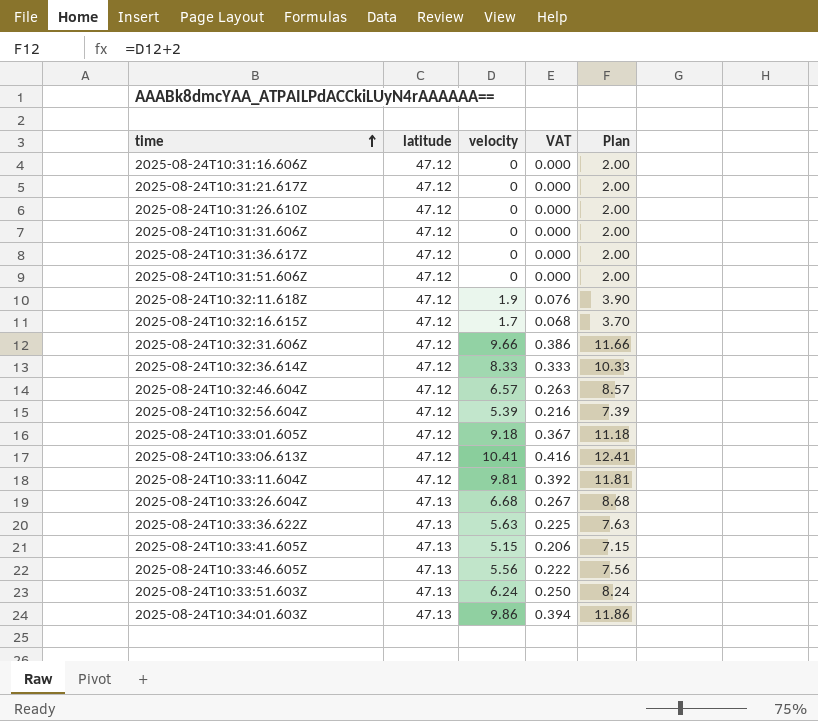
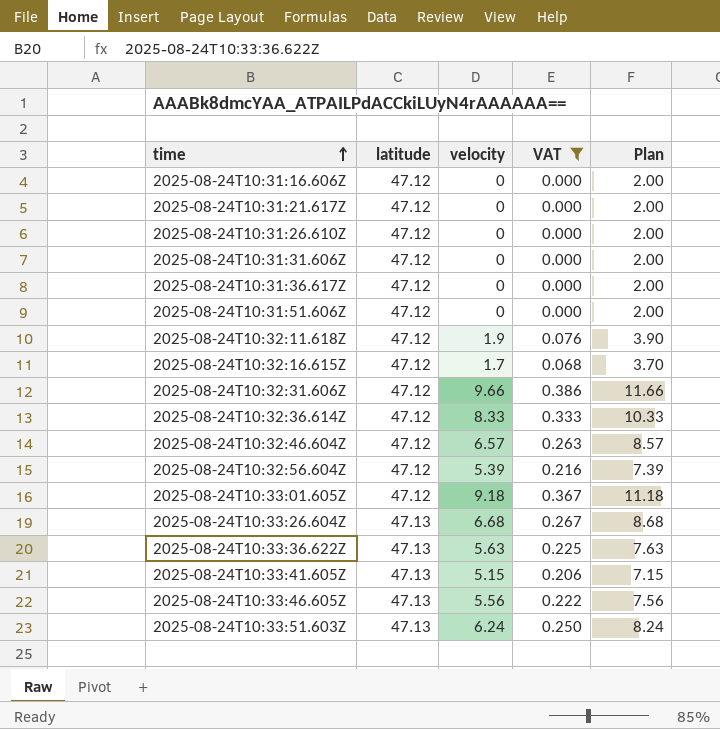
filter: none -> VAT <= 0.386

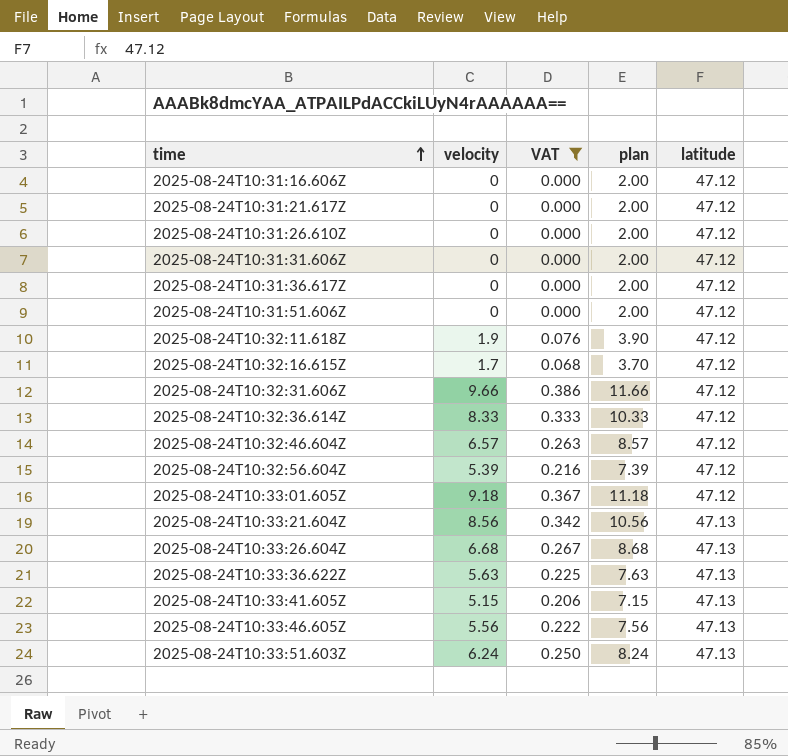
column name: Plan -> plan
column latitude | position: 2 -> 5
row 2025-08-24T10:33:21.604Z: none -> 8.56 | 0.342 | 10.56 | 47.13

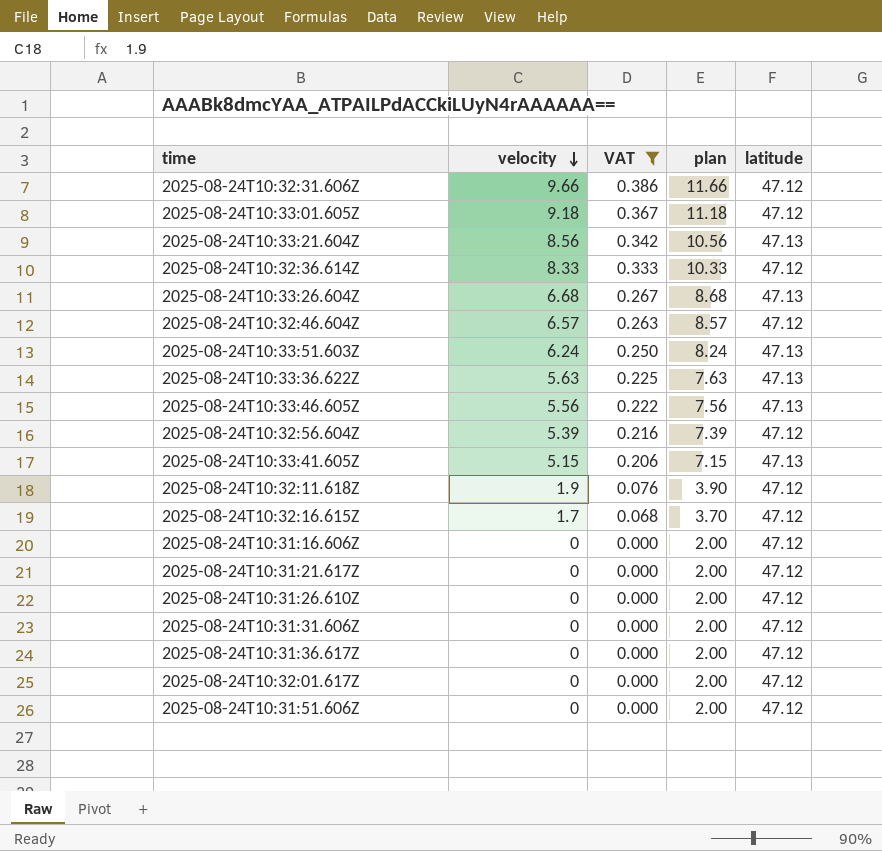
row order: time ascending -> velocity descending
row 2025-08-24T10:32:01.617Z: none -> 0 | 0.000 | 2.00 | 47.12

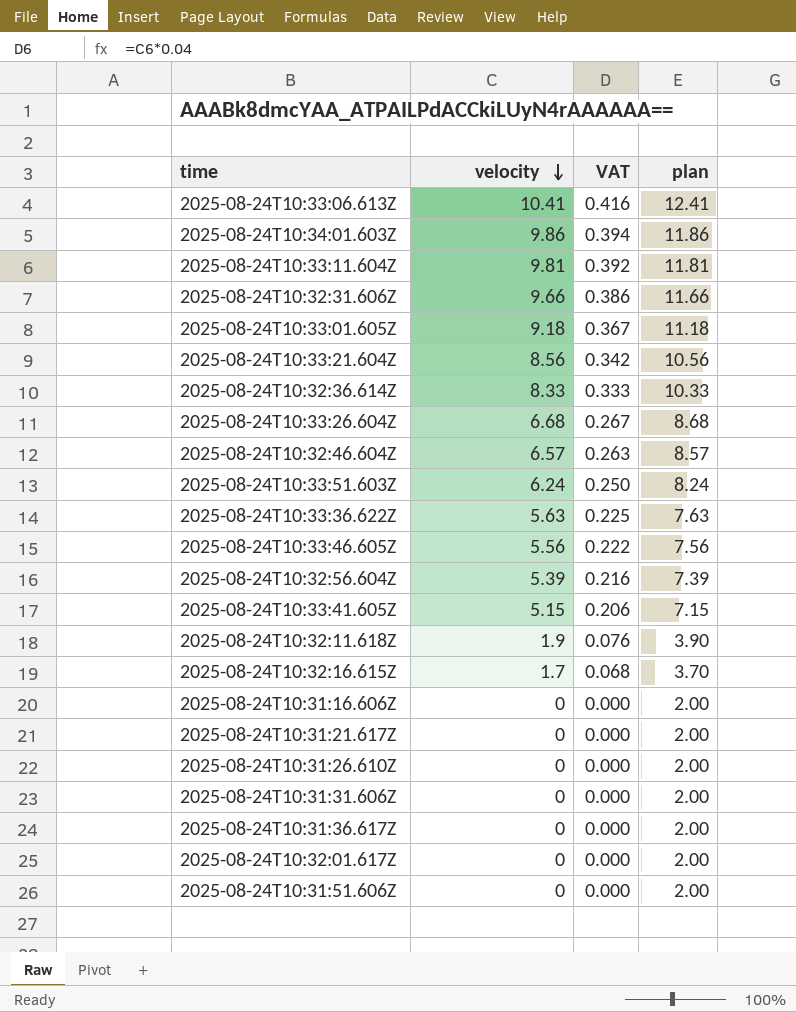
filter: VAT <= 0.386 -> none
column latitude | position: 5 -> none

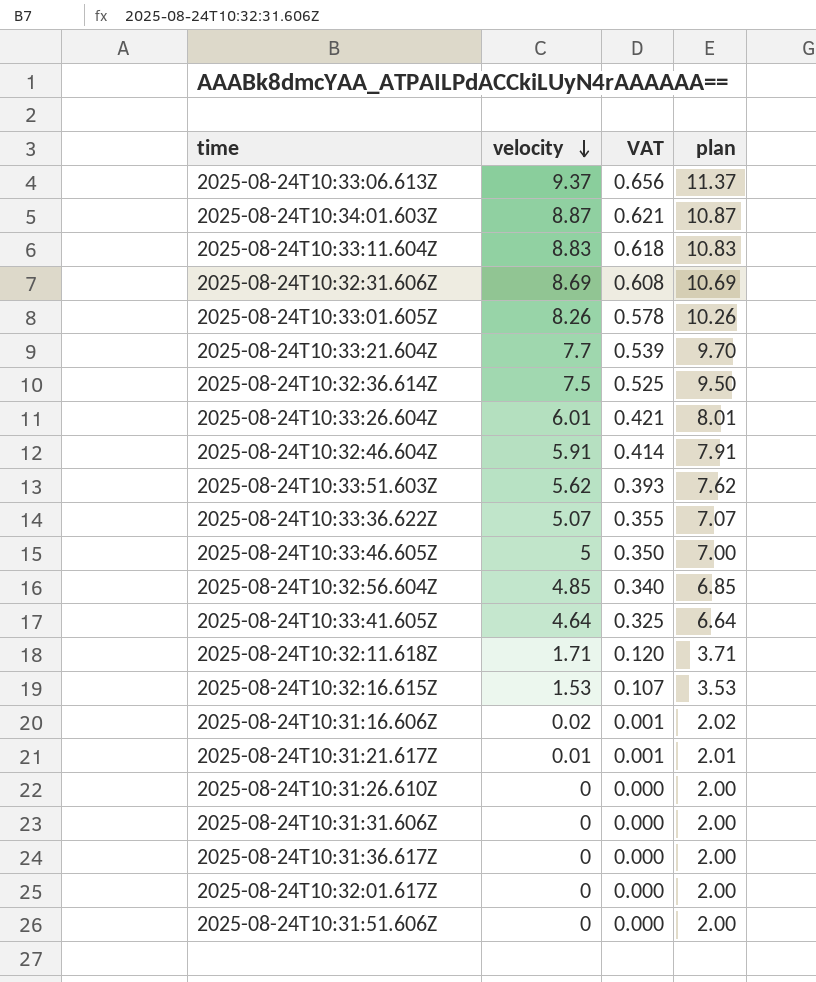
column VAT | formula: [velocity] * 0.04 -> [velocity] * 0.07
2025-08-24T10:33:06.613Z | velocity: 10.41 -> 9.37
2025-08-24T10:33:06.613Z | plan: 12.41 -> 11.37
2025-08-24T10:34:01.603Z | velocity: 9.86 -> 8.87
2025-08-24T10:34:01.603Z | plan: 11.86 -> 10.87
2025-08-24T10:33:11.604Z | velocity: 9.81 -> 8.83
2025-08-24T10:33:11.604Z | plan: 11.81 -> 10.83
2025-08-24T10:32:31.606Z | velocity: 9.66 -> 8.69
2025-08-24T10:32:31.606Z | plan: 11.66 -> 10.69
2025-08-24T10:33:01.605Z | velocity: 9.18 -> 8.26
2025-08-24T10:33:01.605Z | plan: 11.18 -> 10.26
2025-08-24T10:33:21.604Z | velocity: 8.56 -> 7.7
2025-08-24T10:33:21.604Z | plan: 10.56 -> 9.70
2025-08-24T10:32:36.614Z | velocity: 8.33 -> 7.5
2025-08-24T10:32:36.614Z | plan: 10.33 -> 9.50
2025-08-24T10:33:26.604Z | velocity: 6.68 -> 6.01
2025-08-24T10:33:26.604Z | plan: 8.68 -> 8.01
2025-08-24T10:32:46.604Z | velocity: 6.57 -> 5.91
2025-08-24T10:32:46.604Z | plan: 8.57 -> 7.91
2025-08-24T10:33:51.603Z | velocity: 6.24 -> 5.62
2025-08-24T10:33:51.603Z | plan: 8.24 -> 7.62
2025-08-24T10:33:36.622Z | velocity: 5.63 -> 5.07
2025-08-24T10:33:36.622Z | plan: 7.63 -> 7.07
2025-08-24T10:33:46.605Z | velocity: 5.56 -> 5
2025-08-24T10:33:46.605Z | plan: 7.56 -> 7.00
2025-08-24T10:32:56.604Z | velocity: 5.39 -> 4.85
2025-08-24T10:32:56.604Z | plan: 7.39 -> 6.85
2025-08-24T10:33:41.605Z | velocity: 5.15 -> 4.64
2025-08-24T10:33:41.605Z | plan: 7.15 -> 6.64
2025-08-24T10:32:11.618Z | velocity: 1.9 -> 1.71
2025-08-24T10:32:11.618Z | plan: 3.90 -> 3.71
2025-08-24T10:32:16.615Z | velocity: 1.7 -> 1.53
2025-08-24T10:32:16.615Z | plan: 3.70 -> 3.53
2025-08-24T10:31:16.606Z | velocity: 0 -> 0.02
2025-08-24T10:31:16.606Z | plan: 2.00 -> 2.02
2025-08-24T10:31:21.617Z | velocity: 0 -> 0.01
2025-08-24T10:31:21.617Z | plan: 2.00 -> 2.01

